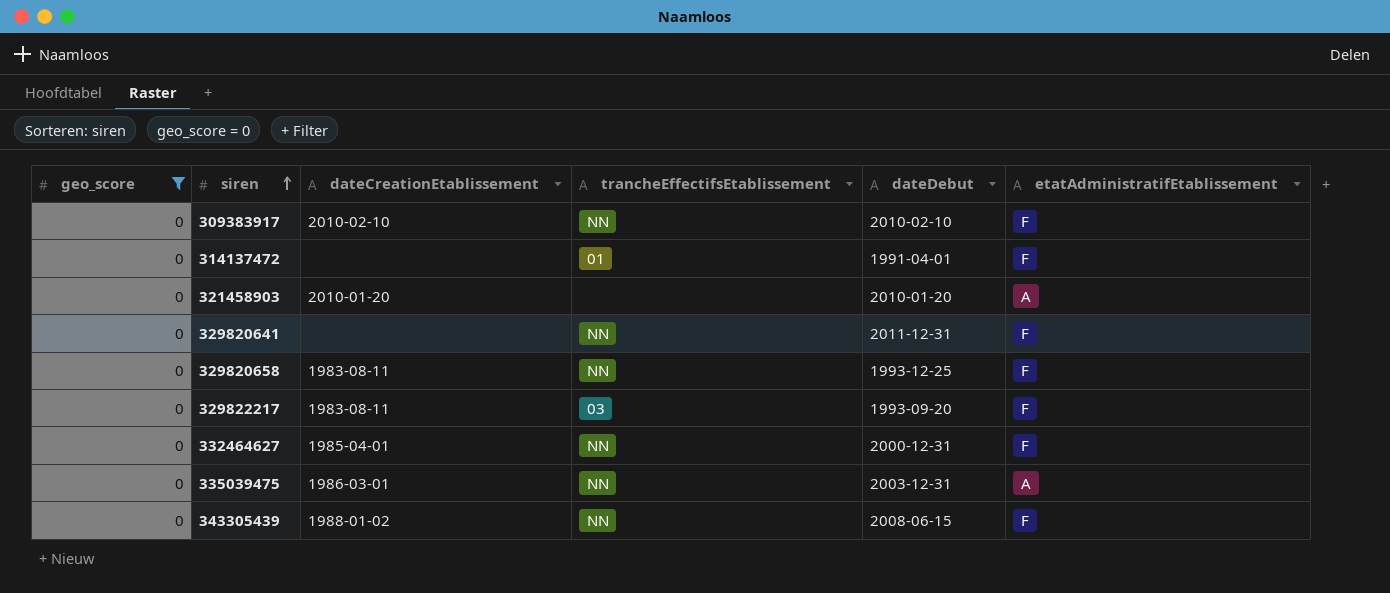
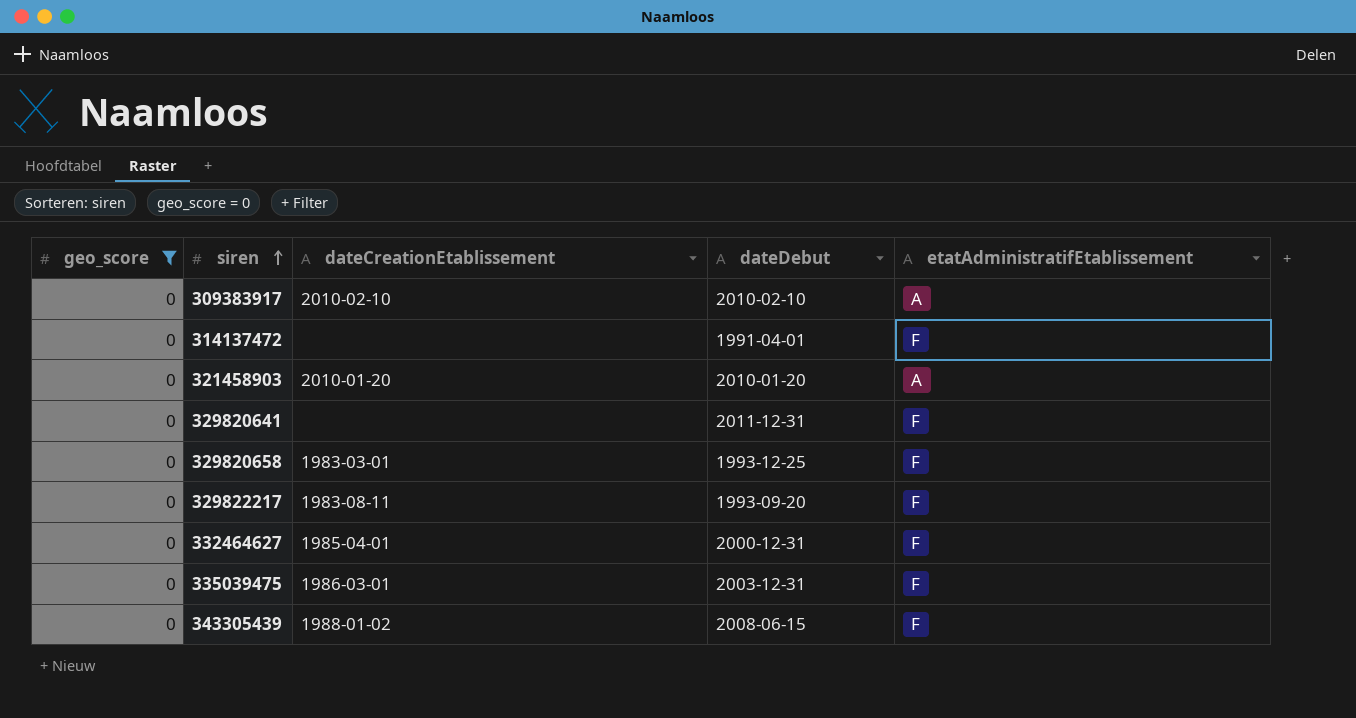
column trancheEffectifsEtablissement | position: 4 -> none
309383917 | etatAdministratifEtablissement: F -> A
329820658 | dateCreationEtablissement: 1983-08-11 -> 1983-03-01
335039475 | etatAdministratifEtablissement: A -> F

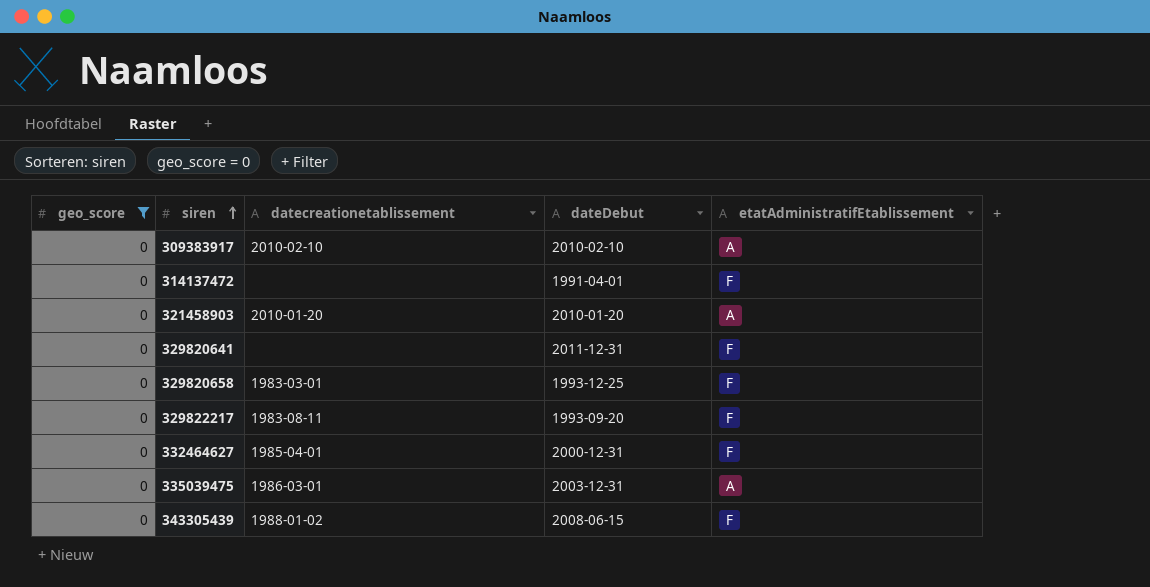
column name: dateCreationEtablissement -> datecreationetablissement
335039475 | etatAdministratifEtablissement: F -> A

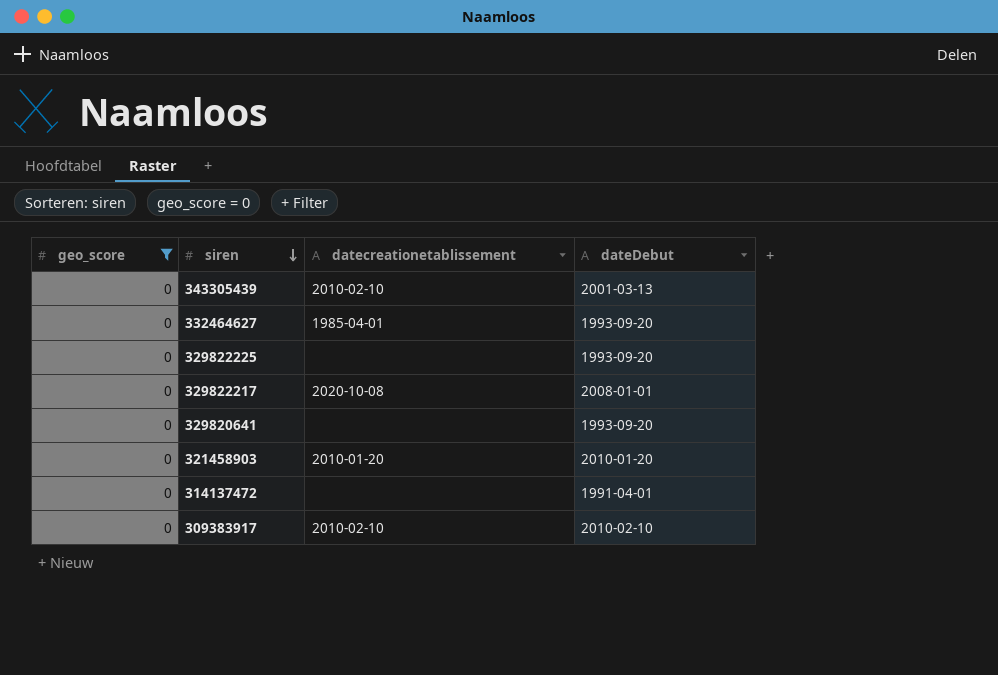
row order: siren ascending -> siren descending
column etatAdministratifEtablissement | position: 5 -> none
row 329820658: 0 | 1983-03-01 | 1993-12-25 | F -> none
row 335039475: 0 | 1986-03-01 | 2003-12-31 | A -> none
343305439 | datecreationetablissement: 1988-01-02 -> 2010-02-10
343305439 | dateDebut: 2008-06-15 -> 2001-03-13
332464627 | dateDebut: 2000-12-31 -> 1993-09-20
row 329822225: none -> 0 | none | 1993-09-20
329822217 | datecreationetablissement: 1983-08-11 -> 2020-10-08
329822217 | dateDebut: 1993-09-20 -> 2008-01-01
329820641 | dateDebut: 2011-12-31 -> 1993-09-20

